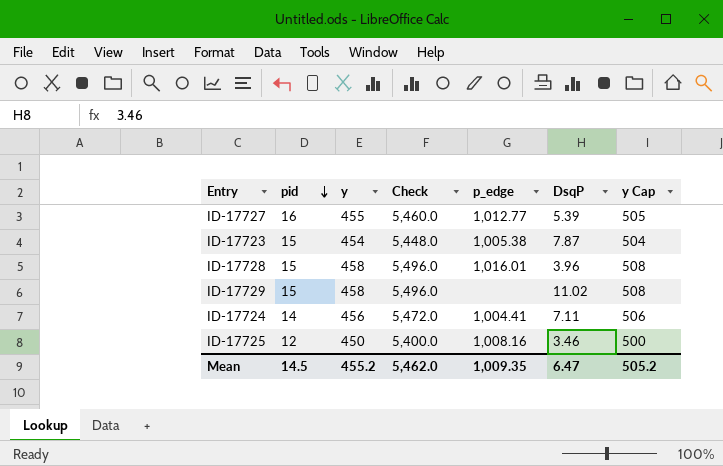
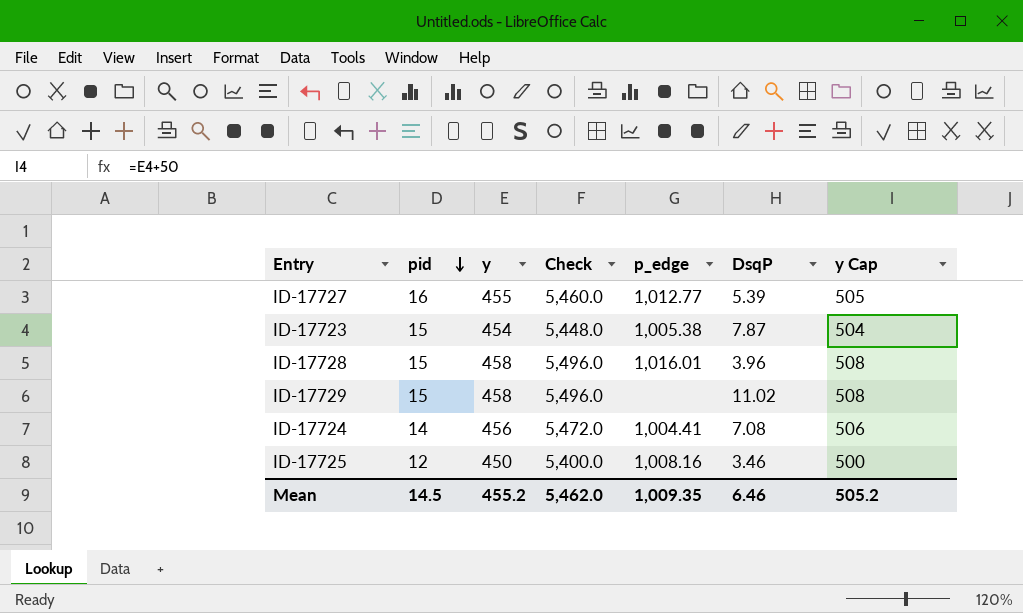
ID-17724 | DsqP: 7.11 -> 7.08
Mean | DsqP: 6.47 -> 6.46

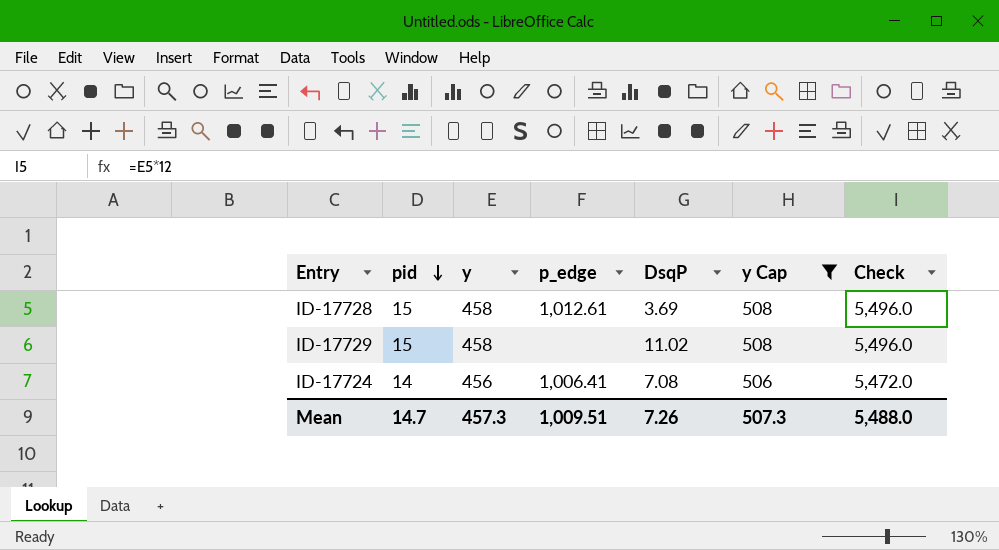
filter: none -> y Cap >= 506
column Check | position: 4 -> 7
ID-17728 | p_edge: 1,016.01 -> 1,012.61
ID-17728 | DsqP: 3.96 -> 3.69
ID-17724 | p_edge: 1,004.41 -> 1,006.41
Mean | pid: 14.5 -> 14.7
Mean | y: 455.2 -> 457.3
Mean | p_edge: 1,009.35 -> 1,009.51
Mean | DsqP: 6.46 -> 7.26
Mean | y Cap: 505.2 -> 507.3
Mean | Check: 5,462.0 -> 5,488.0

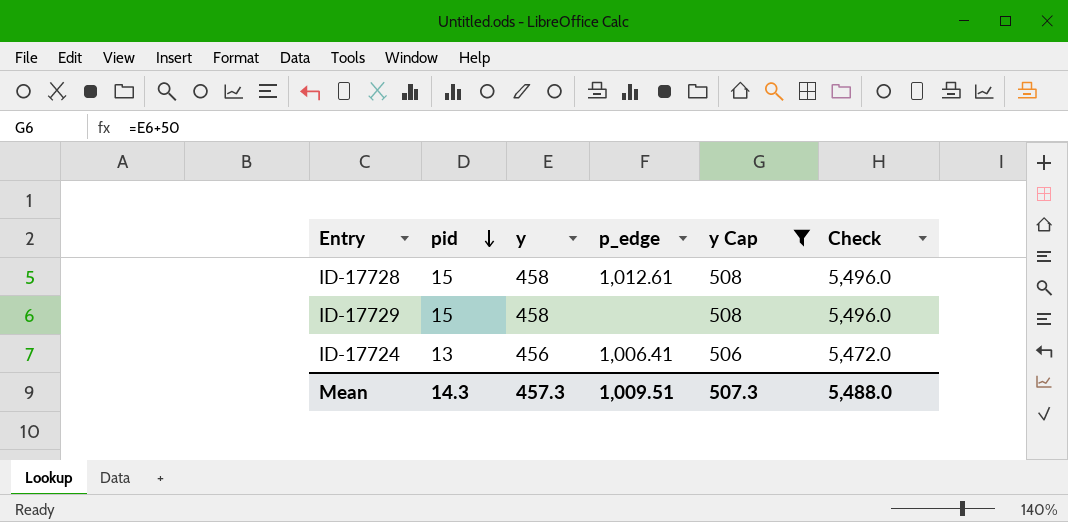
column DsqP | position: 5 -> none
ID-17724 | pid: 14 -> 13
Mean | pid: 14.7 -> 14.3

